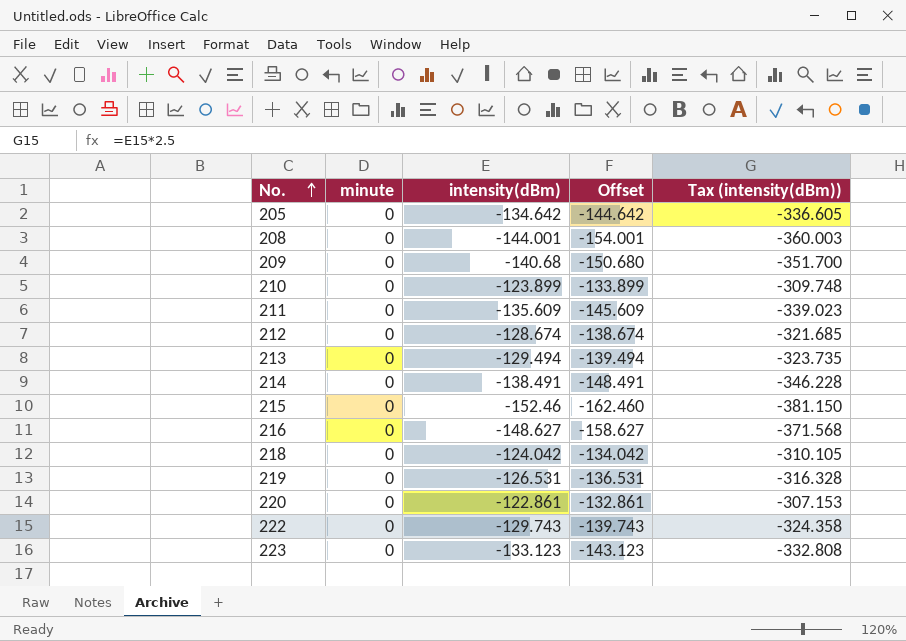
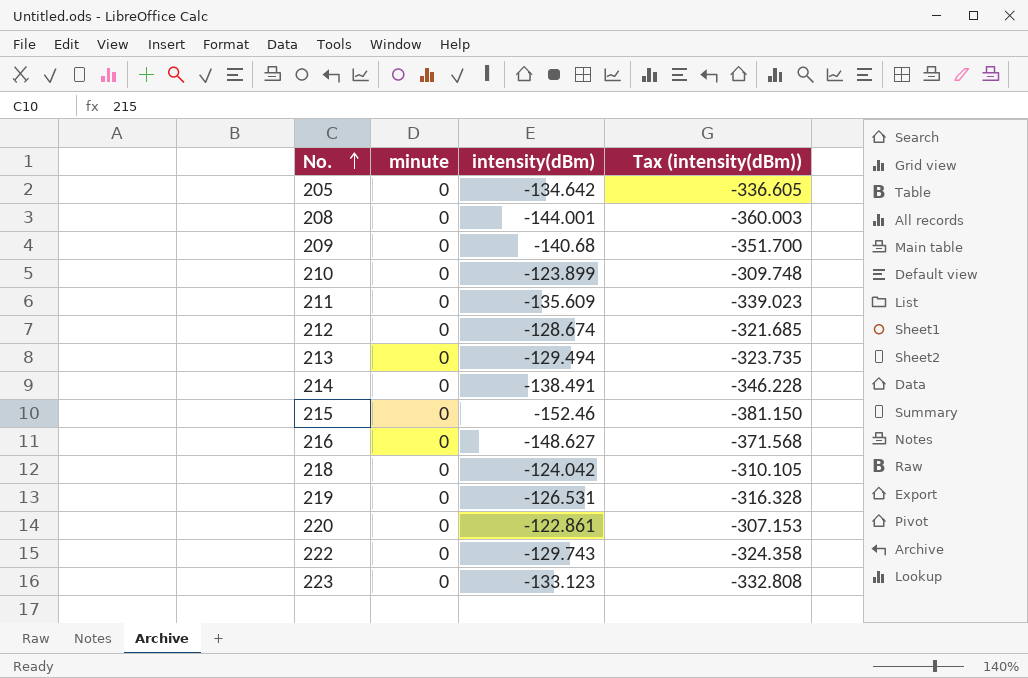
column Offset | formula: [intensity(dBm)] - 10 -> none

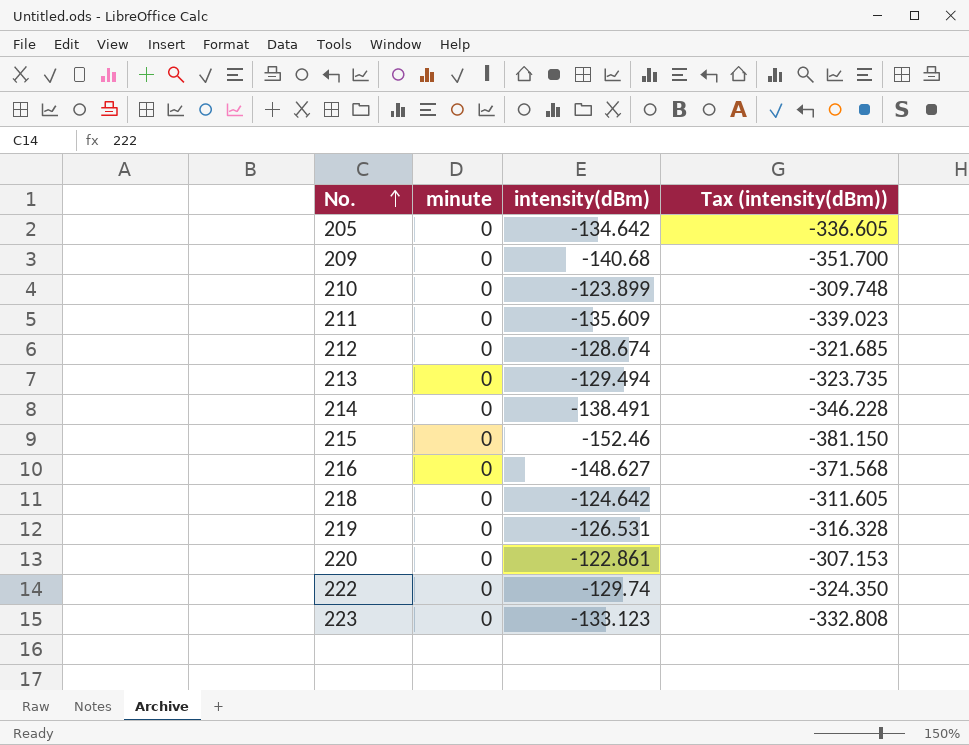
row 208: 0 | -144.001 | -360.003 -> none
218 | intensity(dBm): -124.042 -> -124.642
218 | Tax (intensity(dBm)): -310.105 -> -311.605
222 | intensity(dBm): -129.743 -> -129.74
222 | Tax (intensity(dBm)): -324.358 -> -324.350

